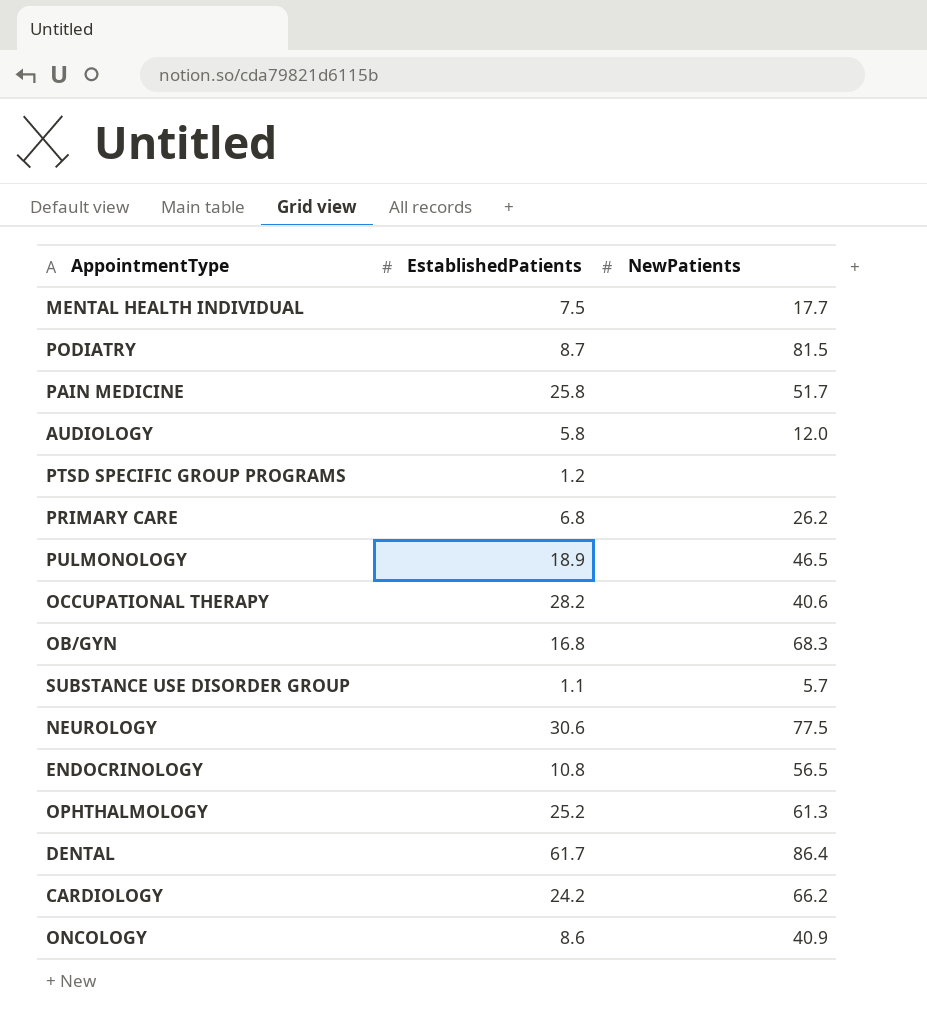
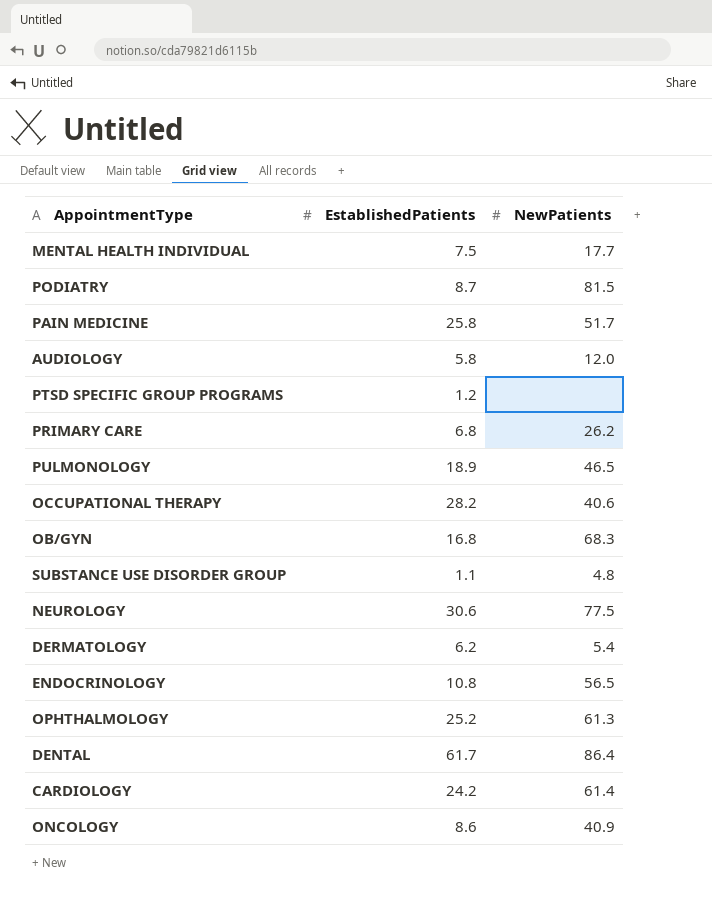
SUBSTANCE USE DISORDER GROUP | NewPatients: 5.7 -> 4.8
row DERMATOLOGY: none -> 6.2 | 5.4
CARDIOLOGY | NewPatients: 66.2 -> 61.4

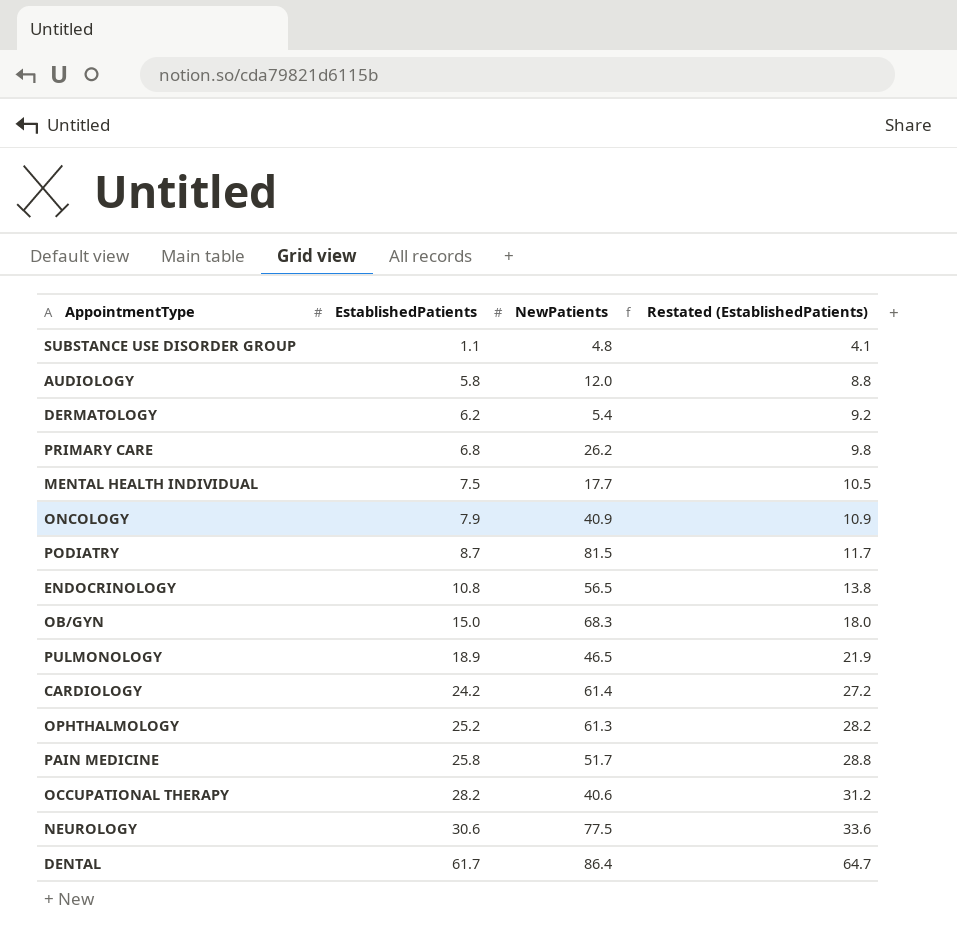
row order: none -> EstablishedPatients ascending
column Restated (EstablishedPatients) | formula: none -> [EstablishedPatients] + 3
row PTSD SPECIFIC GROUP PROGRAMS: 1.2 | none -> none
ONCOLOGY | EstablishedPatients: 8.6 -> 7.9
OB/GYN | EstablishedPatients: 16.8 -> 15.0

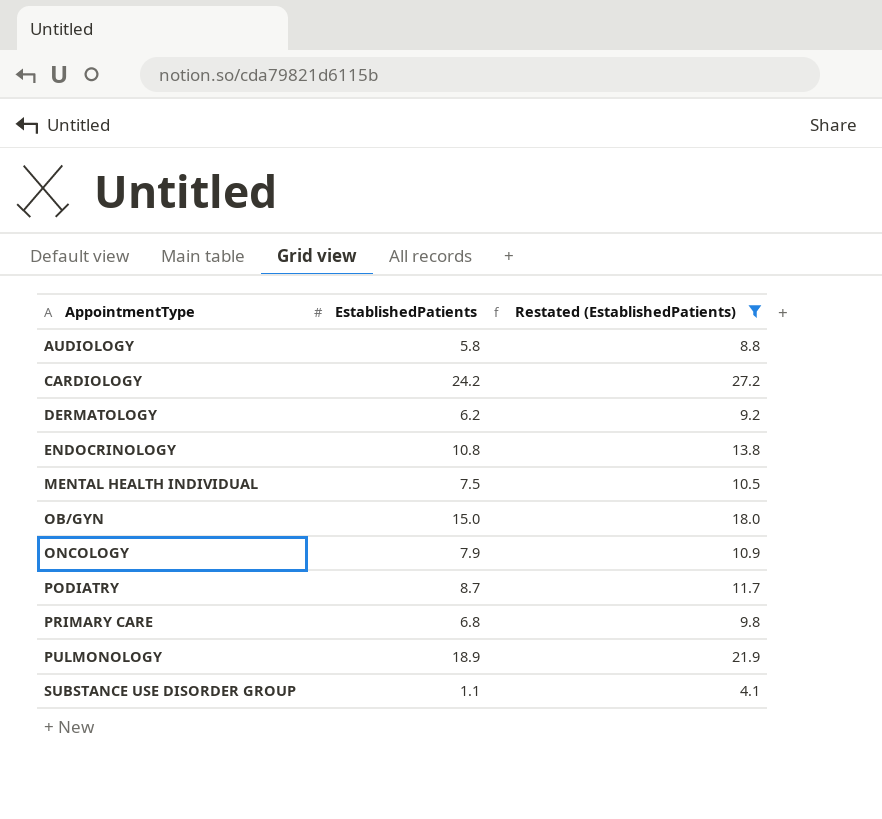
filter: none -> Restated (EstablishedPatients) <= 27.2
row order: EstablishedPatients ascending -> AppointmentType ascending
column NewPatients | position: 3 -> none

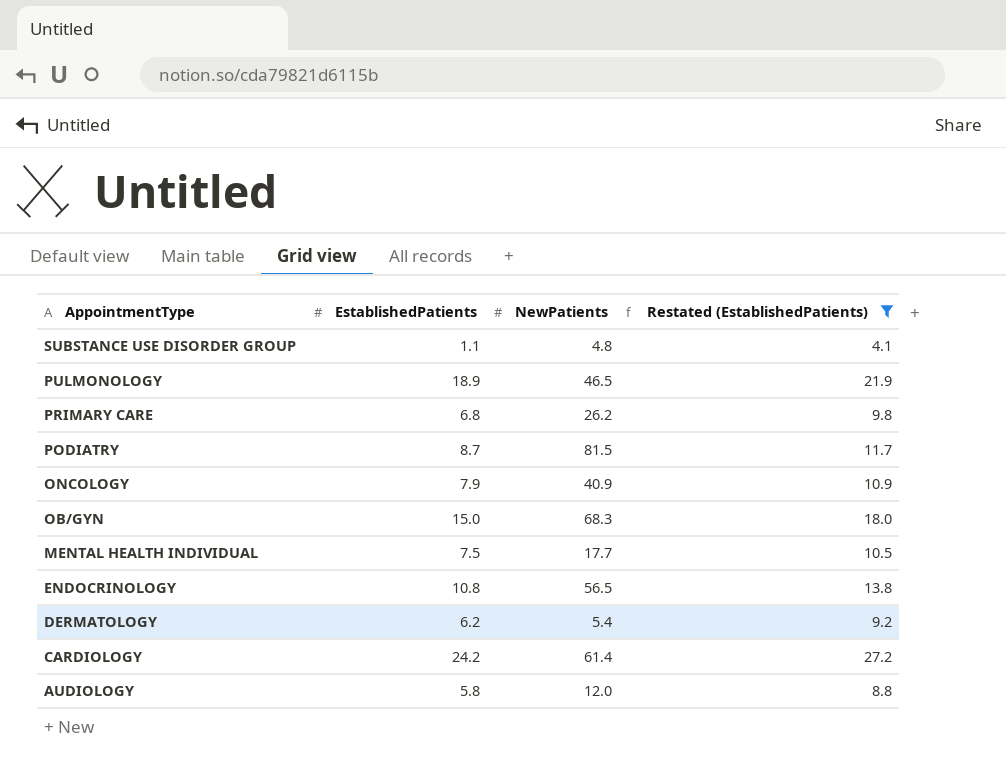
row order: AppointmentType ascending -> AppointmentType descending
column NewPatients | position: none -> 3

